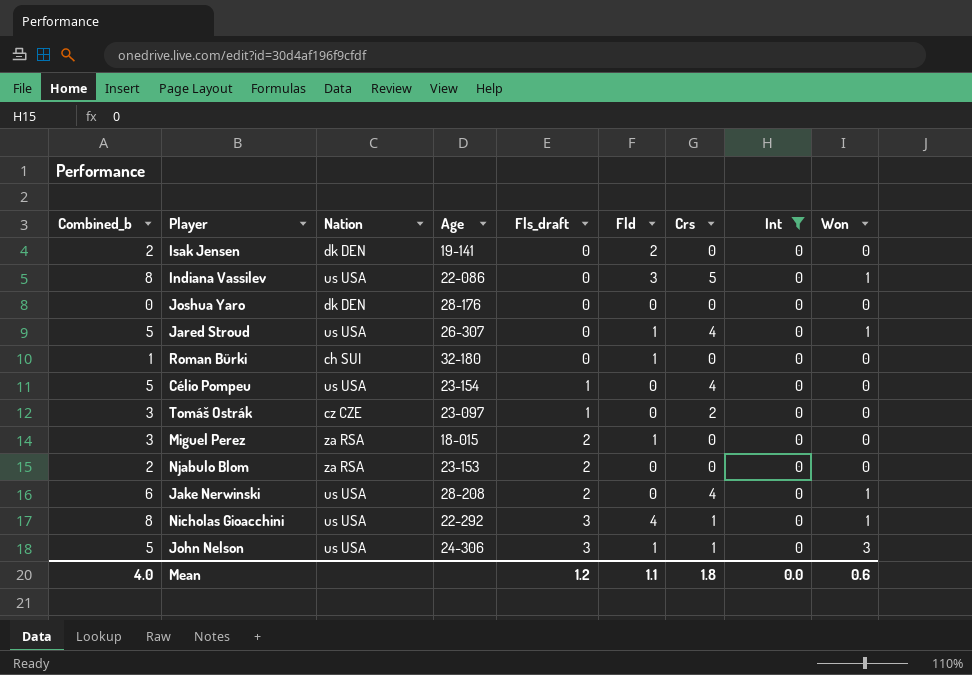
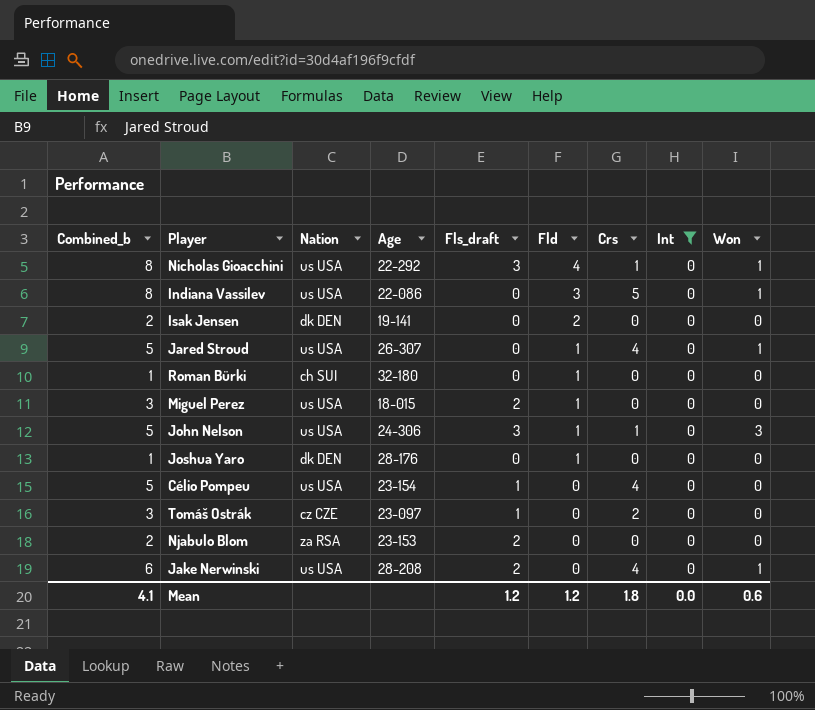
row order: Fls_draft ascending -> Fld descending
Miguel Perez | Nation: za RSA -> us USA
Joshua Yaro | Combined_b: 0 -> 1
Joshua Yaro | Fld: 0 -> 1
Mean | Combined_b: 4.0 -> 4.1
Mean | Fld: 1.1 -> 1.2

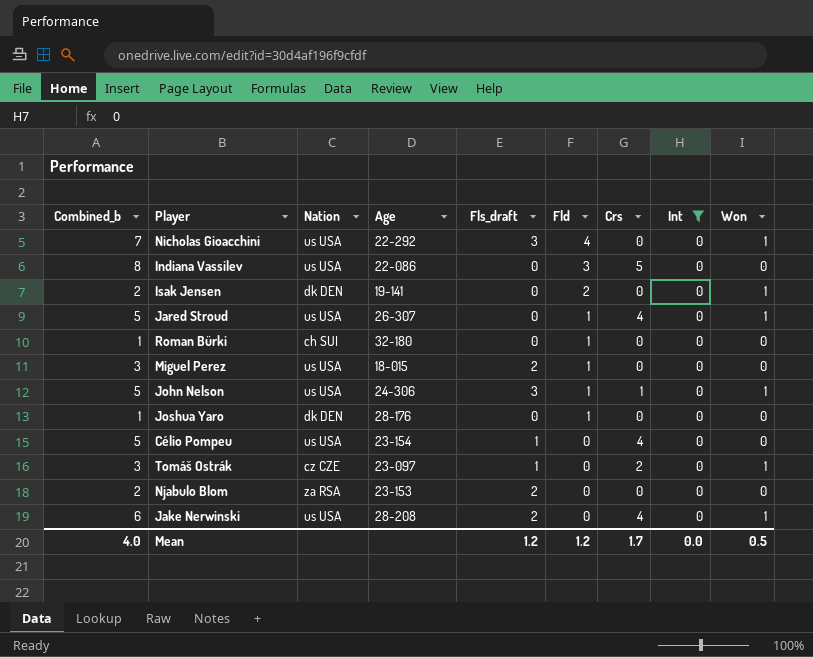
Nicholas Gioacchini | Combined_b: 8 -> 7
Nicholas Gioacchini | Crs: 1 -> 0
Indiana Vassilev | Won: 1 -> 0
Isak Jensen | Won: 0 -> 1
John Nelson | Won: 3 -> 1
Tomáš Ostrák | Won: 0 -> 1
Mean | Combined_b: 4.1 -> 4.0
Mean | Crs: 1.8 -> 1.7
Mean | Won: 0.6 -> 0.5

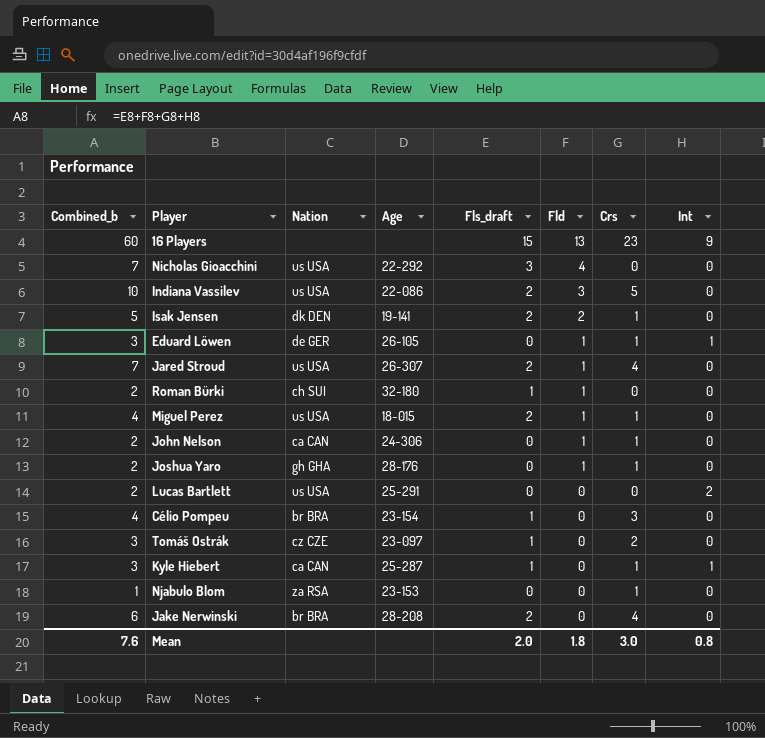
filter: Int = 0 -> none
column Won | position: 9 -> none
Indiana Vassilev | Combined_b: 8 -> 10
Indiana Vassilev | Fls_draft: 0 -> 2
Isak Jensen | Combined_b: 2 -> 5
Isak Jensen | Fls_draft: 0 -> 2
Isak Jensen | Crs: 0 -> 1
Jared Stroud | Combined_b: 5 -> 7
Jared Stroud | Fls_draft: 0 -> 2
Roman Bürki | Combined_b: 1 -> 2
Roman Bürki | Fls_draft: 0 -> 1
Miguel Perez | Combined_b: 3 -> 4
Miguel Perez | Crs: 0 -> 1
John Nelson | Combined_b: 5 -> 2
John Nelson | Nation: us USA -> ca CAN
John Nelson | Fls_draft: 3 -> 0
Joshua Yaro | Combined_b: 1 -> 2
Joshua Yaro | Nation: dk DEN -> gh GHA
Joshua Yaro | Crs: 0 -> 1
Célio Pompeu | Combined_b: 5 -> 4
Célio Pompeu | Nation: us USA -> br BRA
Célio Pompeu | Crs: 4 -> 3
Njabulo Blom | Combined_b: 2 -> 1
Njabulo Blom | Fls_draft: 2 -> 0
Njabulo Blom | Crs: 0 -> 1
Jake Nerwinski | Nation: us USA -> br BRA
Mean | Combined_b: 4.0 -> 7.6
Mean | Fls_draft: 1.2 -> 2.0
Mean | Fld: 1.2 -> 1.8
Mean | Crs: 1.7 -> 3.0
Mean | Int: 0.0 -> 0.8

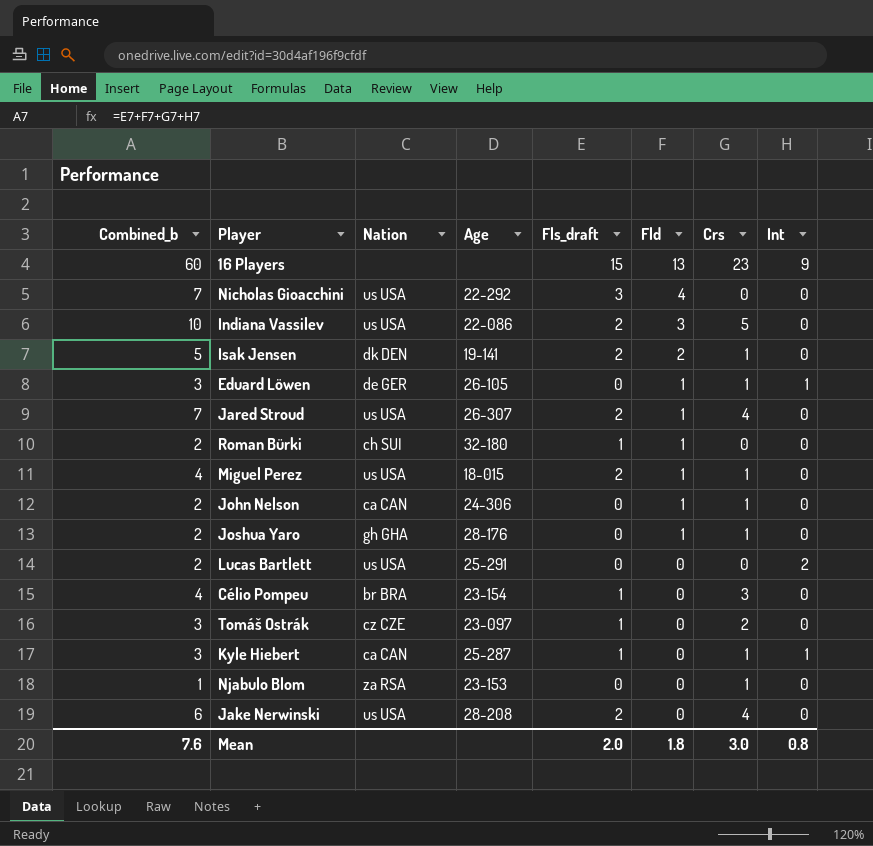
Jake Nerwinski | Nation: br BRA -> us USA

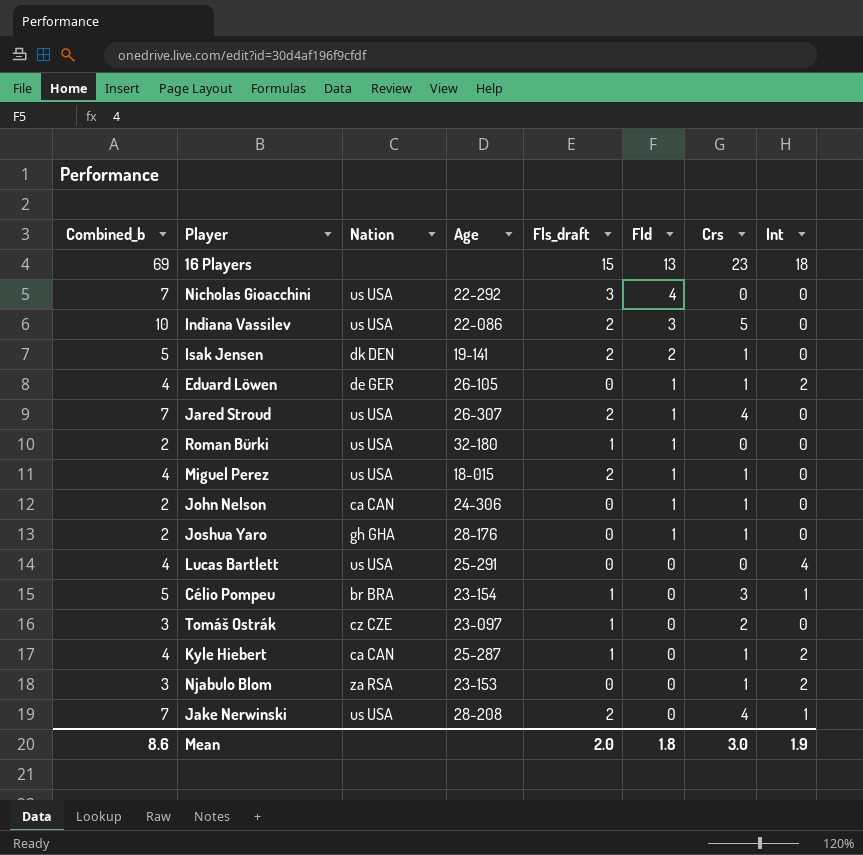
16 Players | Combined_b: 60 -> 69
16 Players | Int: 9 -> 18
Eduard Löwen | Combined_b: 3 -> 4
Eduard Löwen | Int: 1 -> 2
Roman Bürki | Nation: ch SUI -> us USA
Lucas Bartlett | Combined_b: 2 -> 4
Lucas Bartlett | Int: 2 -> 4
Célio Pompeu | Combined_b: 4 -> 5
Célio Pompeu | Int: 0 -> 1
Kyle Hiebert | Combined_b: 3 -> 4
Kyle Hiebert | Int: 1 -> 2
Njabulo Blom | Combined_b: 1 -> 3
Njabulo Blom | Int: 0 -> 2
Jake Nerwinski | Combined_b: 6 -> 7
Jake Nerwinski | Int: 0 -> 1
Mean | Combined_b: 7.6 -> 8.6
Mean | Int: 0.8 -> 1.9

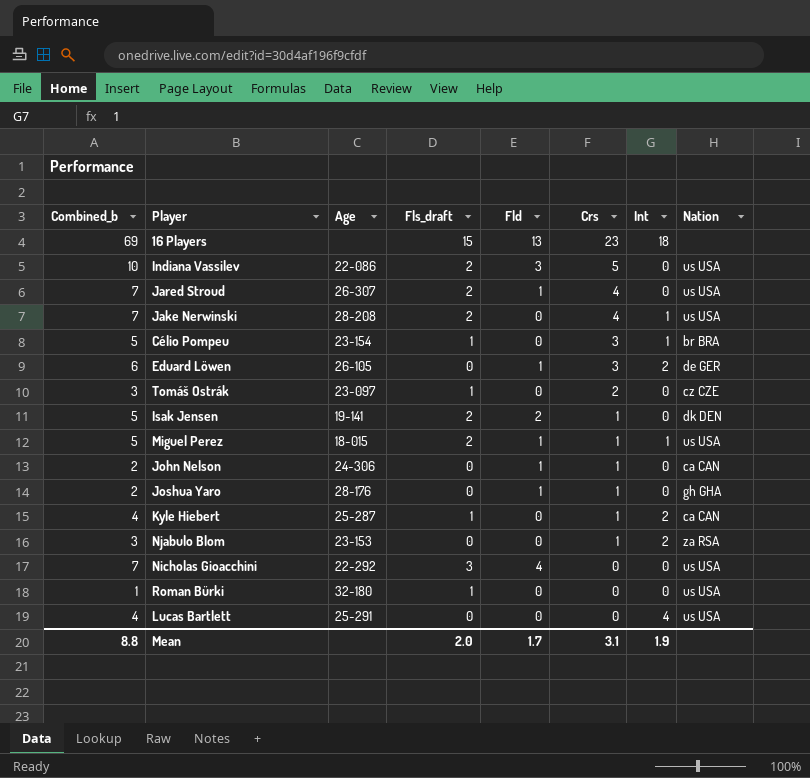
row order: Fld descending -> Crs descending
column Nation | position: 3 -> 8
Eduard Löwen | Combined_b: 4 -> 6
Eduard Löwen | Crs: 1 -> 3
Miguel Perez | Combined_b: 4 -> 5
Miguel Perez | Int: 0 -> 1
Roman Bürki | Combined_b: 2 -> 1
Roman Bürki | Fld: 1 -> 0
Mean | Combined_b: 8.6 -> 8.8
Mean | Fld: 1.8 -> 1.7
Mean | Crs: 3.0 -> 3.1

